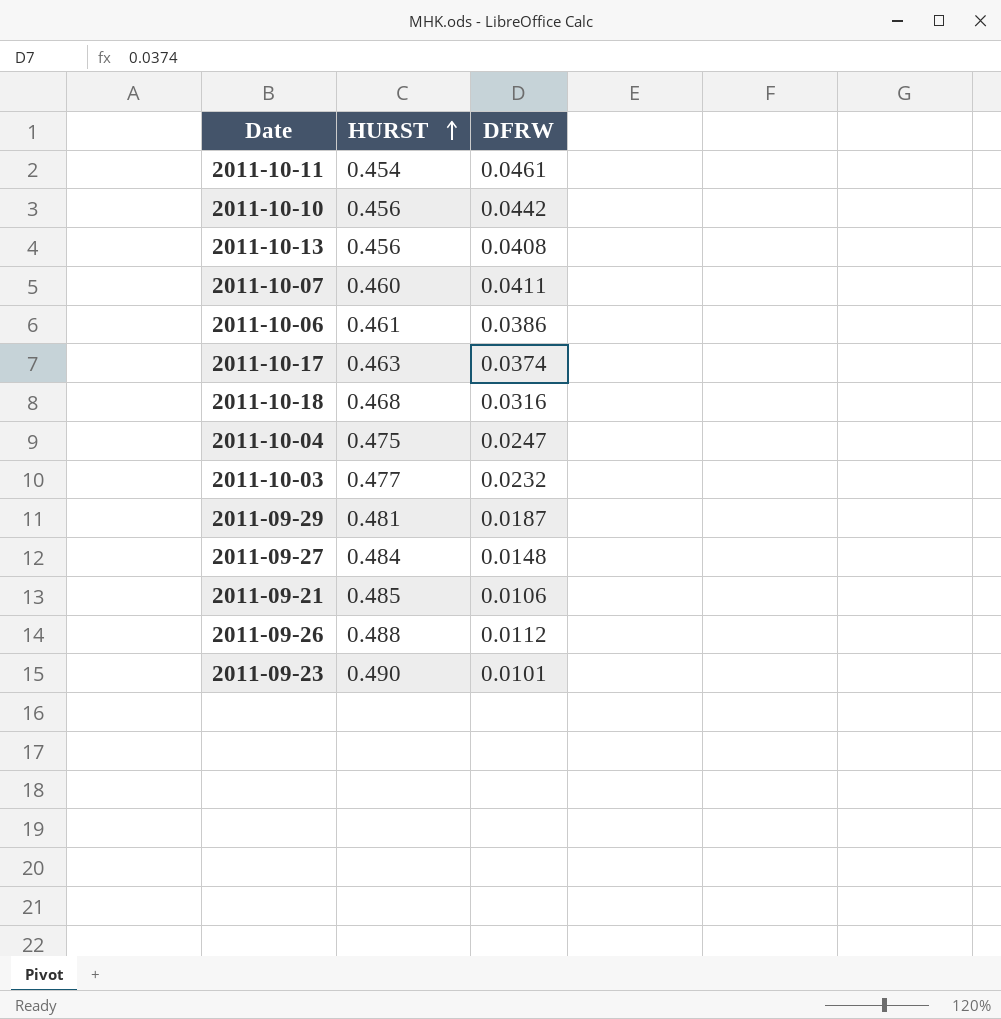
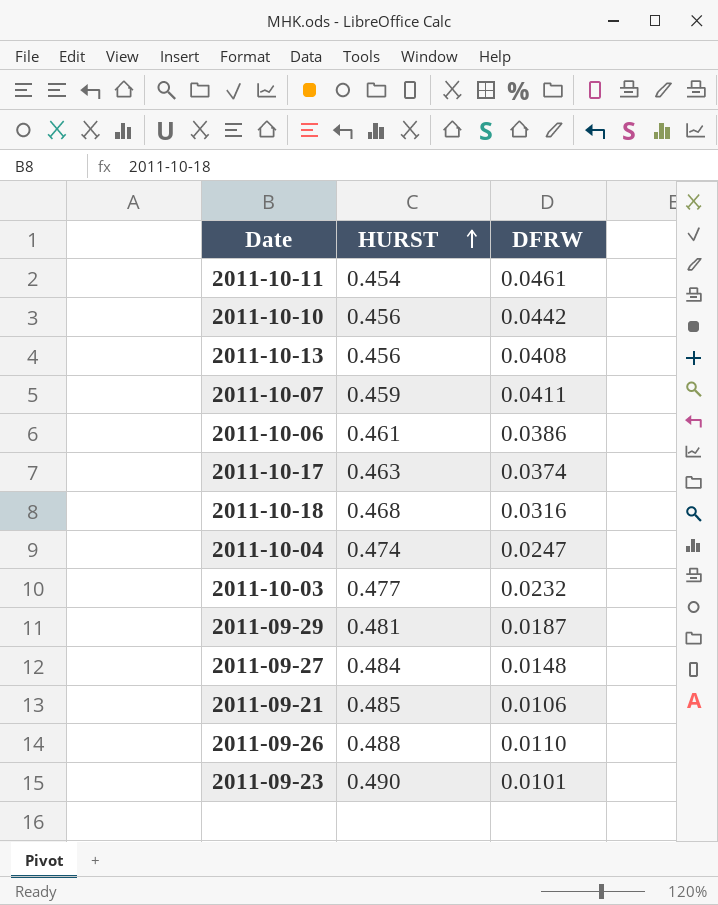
2011-10-07 | HURST: 0.460 -> 0.459
2011-10-04 | HURST: 0.475 -> 0.474
2011-09-26 | DFRW: 0.0112 -> 0.0110

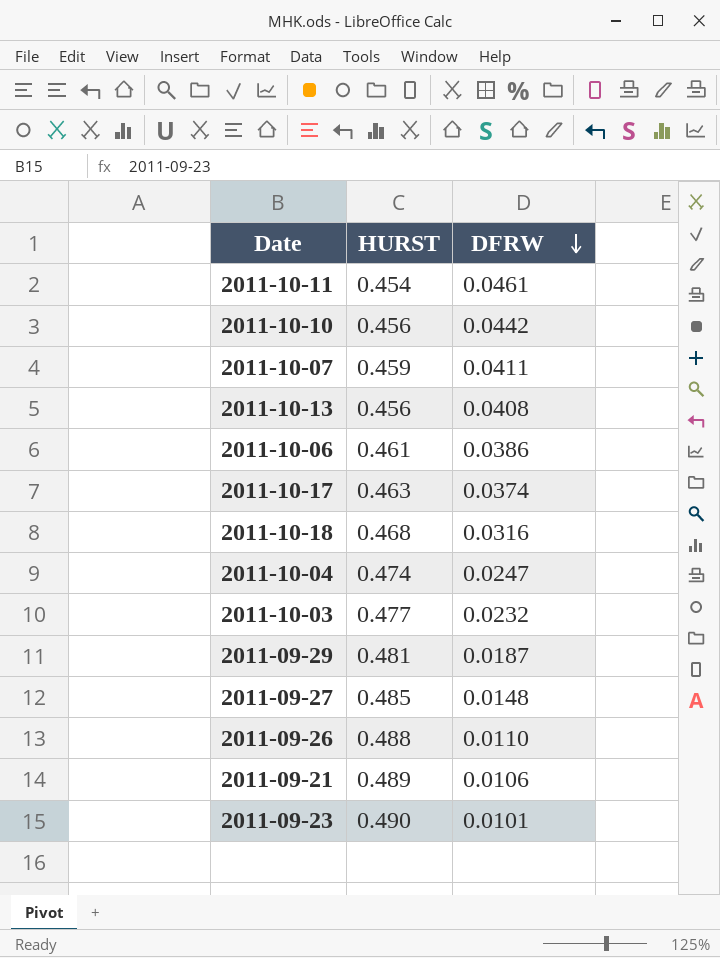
row order: HURST ascending -> DFRW descending
2011-09-27 | HURST: 0.484 -> 0.485
2011-09-21 | HURST: 0.485 -> 0.489

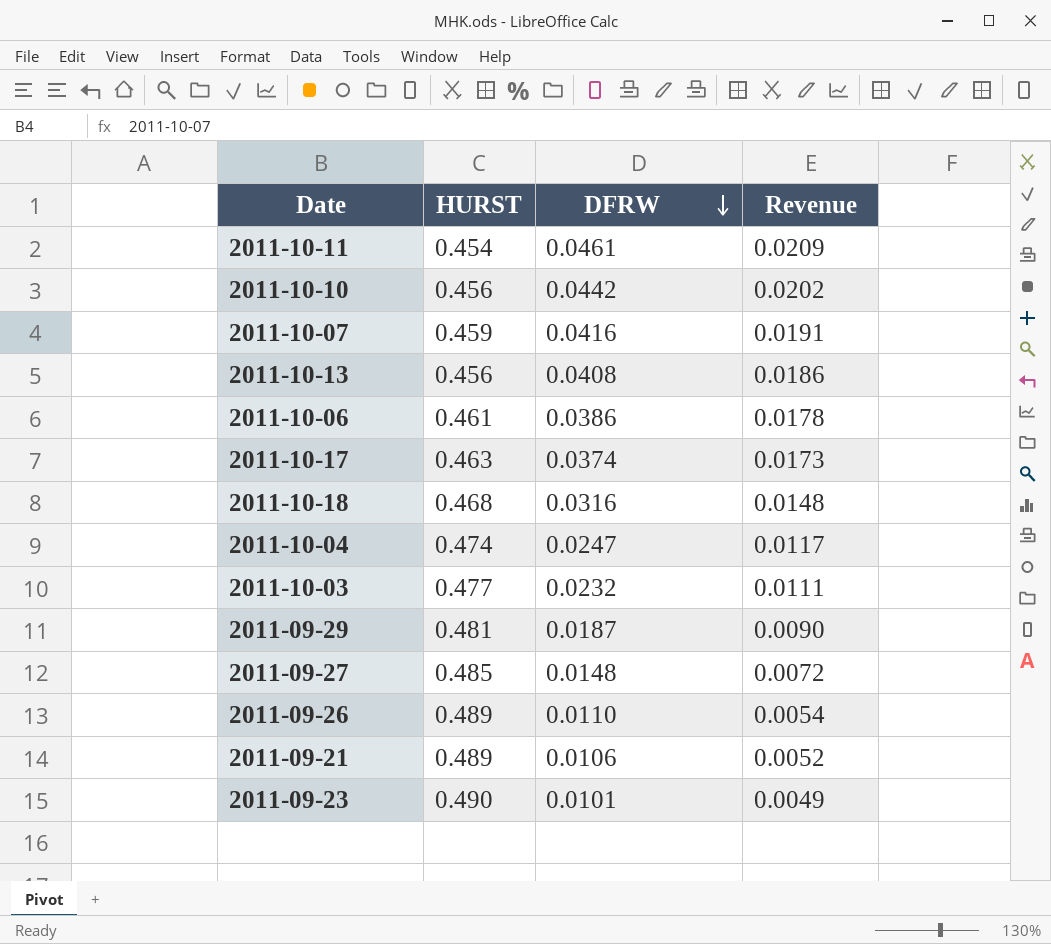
column Revenue | formula: none -> [HURST] * [DFRW]
2011-10-07 | DFRW: 0.0411 -> 0.0416
2011-09-26 | HURST: 0.488 -> 0.489

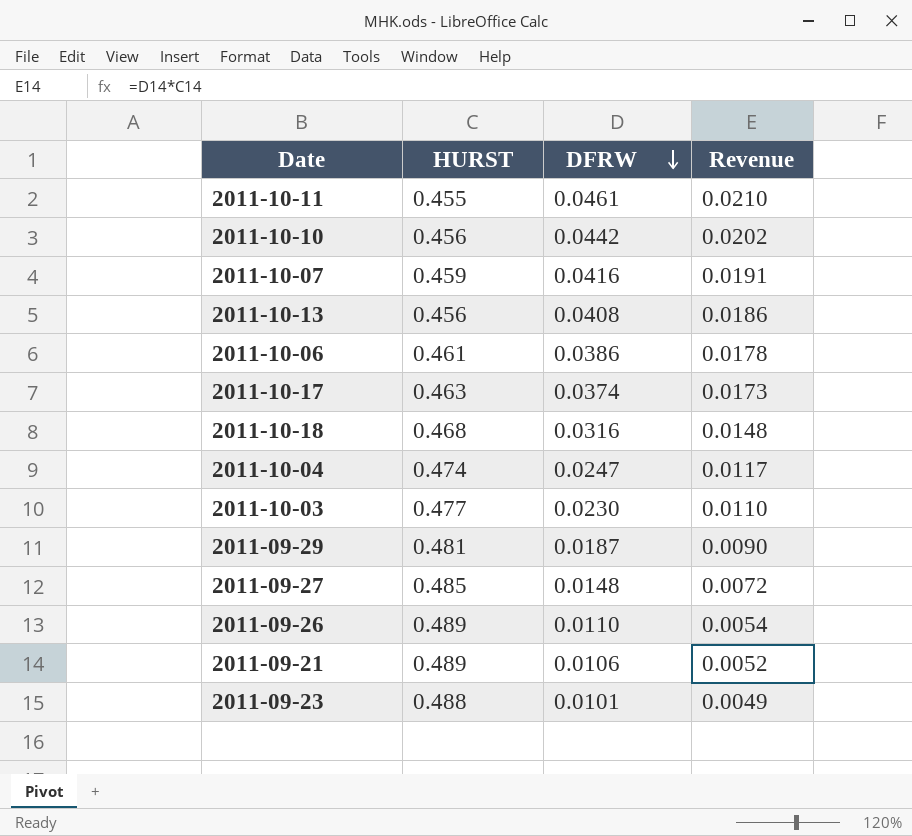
2011-10-11 | HURST: 0.454 -> 0.455
2011-10-11 | Revenue: 0.0209 -> 0.0210
2011-10-03 | DFRW: 0.0232 -> 0.0230
2011-10-03 | Revenue: 0.0111 -> 0.0110
2011-09-23 | HURST: 0.490 -> 0.488

